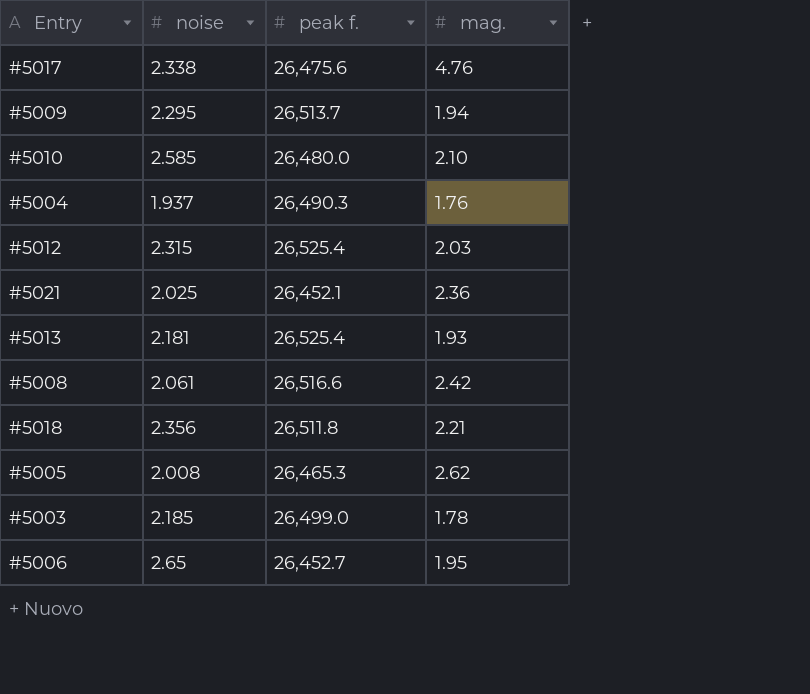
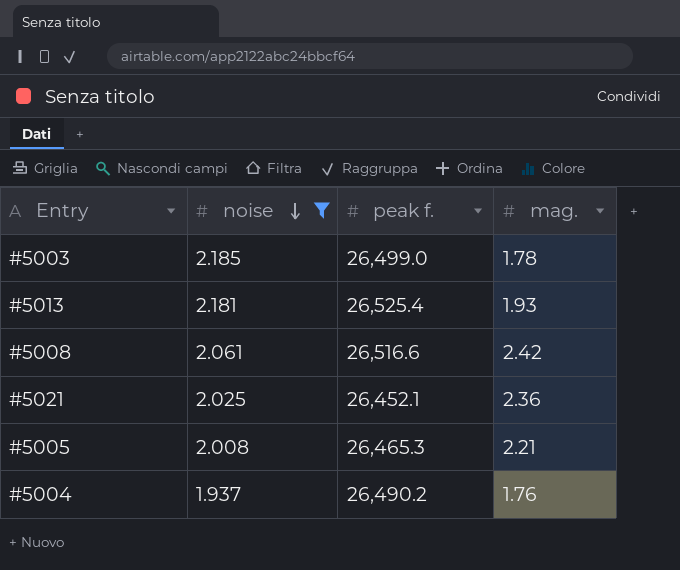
filter: none -> noise <= 2.185
row order: none -> noise descending
#5005 | mag.: 2.62 -> 2.21
#5004 | peak f.: 26,490.3 -> 26,490.2

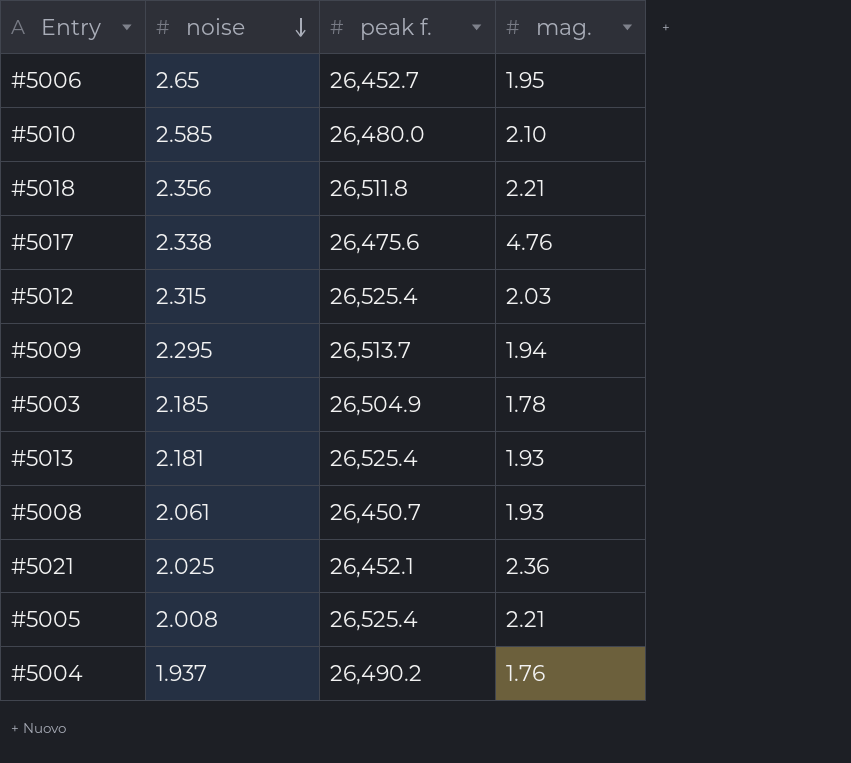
filter: noise <= 2.185 -> none
#5003 | peak f.: 26,499.0 -> 26,504.9
#5008 | peak f.: 26,516.6 -> 26,450.7
#5008 | mag.: 2.42 -> 1.93
#5005 | peak f.: 26,465.3 -> 26,525.4

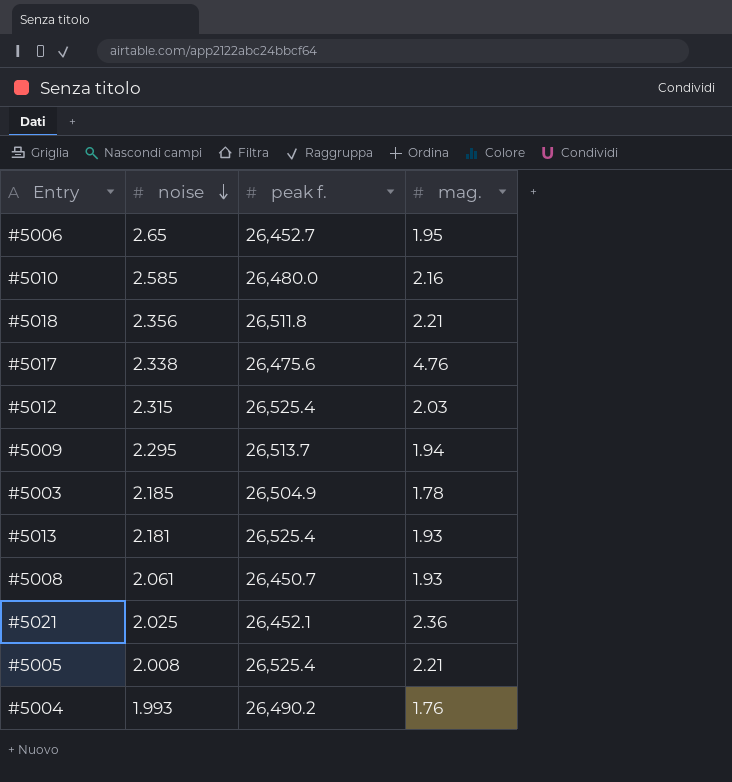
#5010 | mag.: 2.10 -> 2.16
#5004 | noise: 1.937 -> 1.993

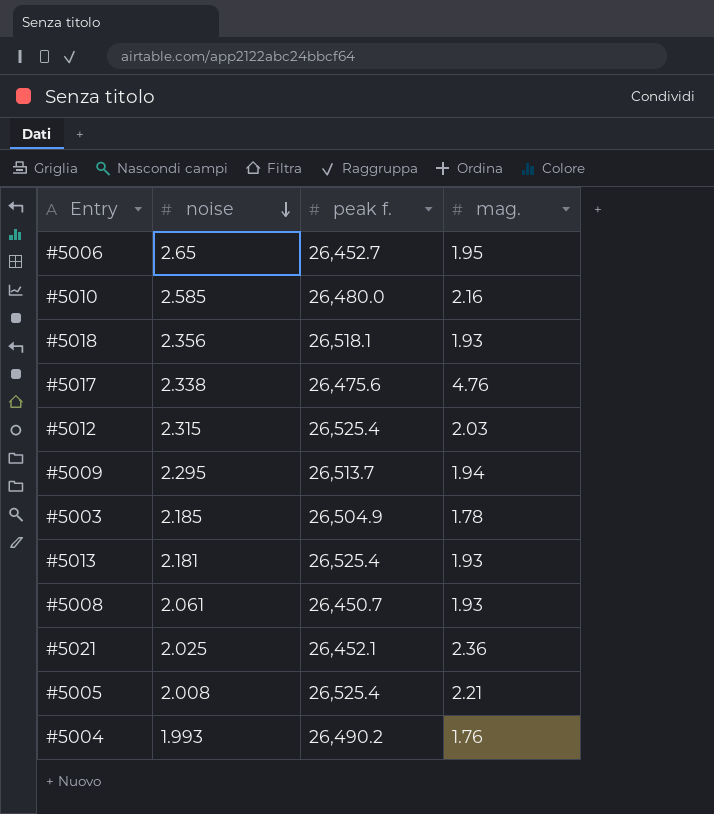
#5018 | peak f.: 26,511.8 -> 26,518.1
#5018 | mag.: 2.21 -> 1.93

